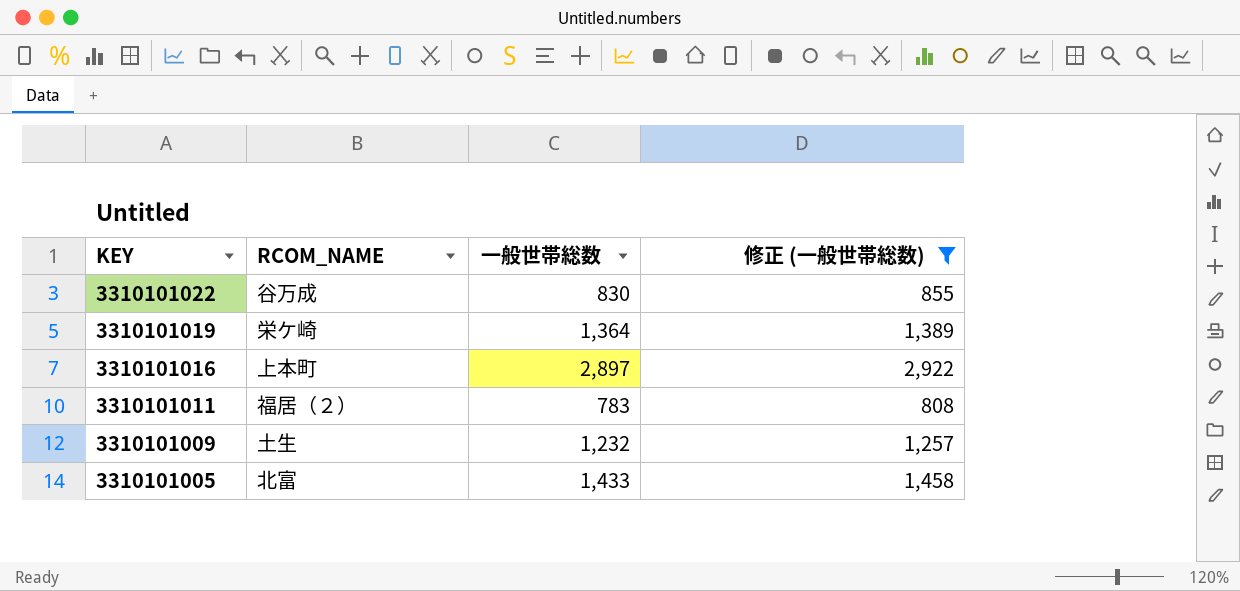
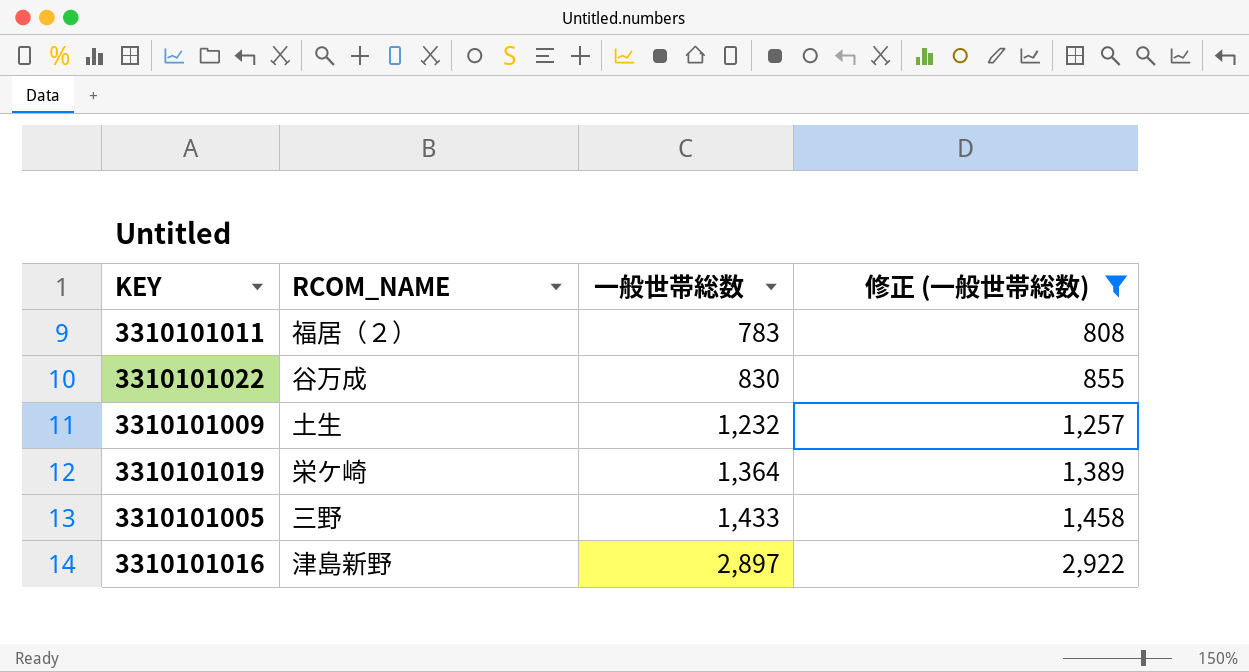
row order: KEY descending -> 一般世帯総数 ascending
3310101005 | RCOM_NAME: 北富 -> 三野
3310101016 | RCOM_NAME: 上本町 -> 津島新野

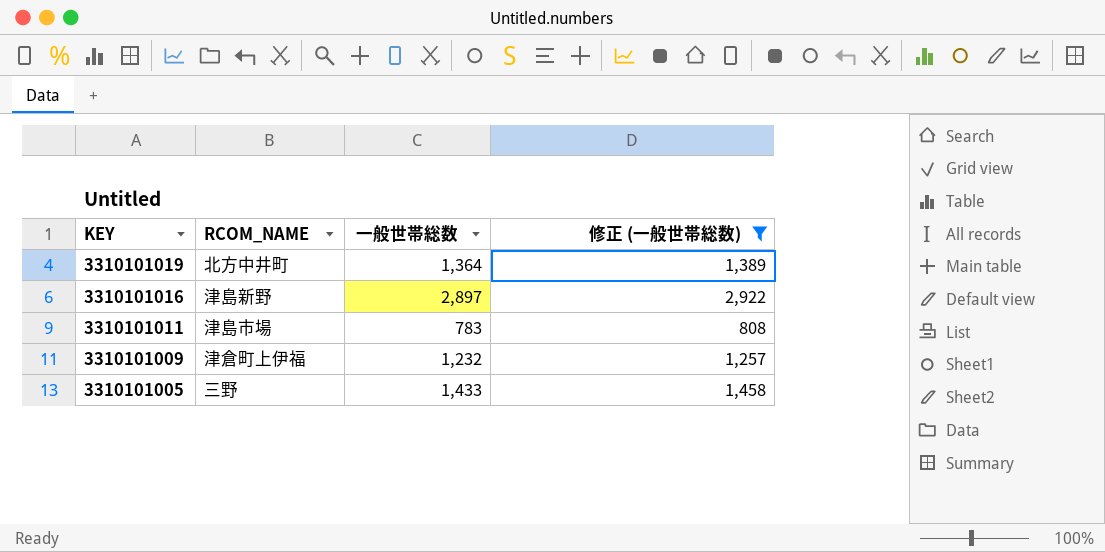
row order: 一般世帯総数 ascending -> KEY descending
row 3310101022: 谷万成 | 830 | 855 -> none
3310101019 | RCOM_NAME: 栄ケ崎 -> 北方中井町
3310101011 | RCOM_NAME: 福居（２） -> 津島市場
3310101009 | RCOM_NAME: 土生 -> 津倉町上伊福

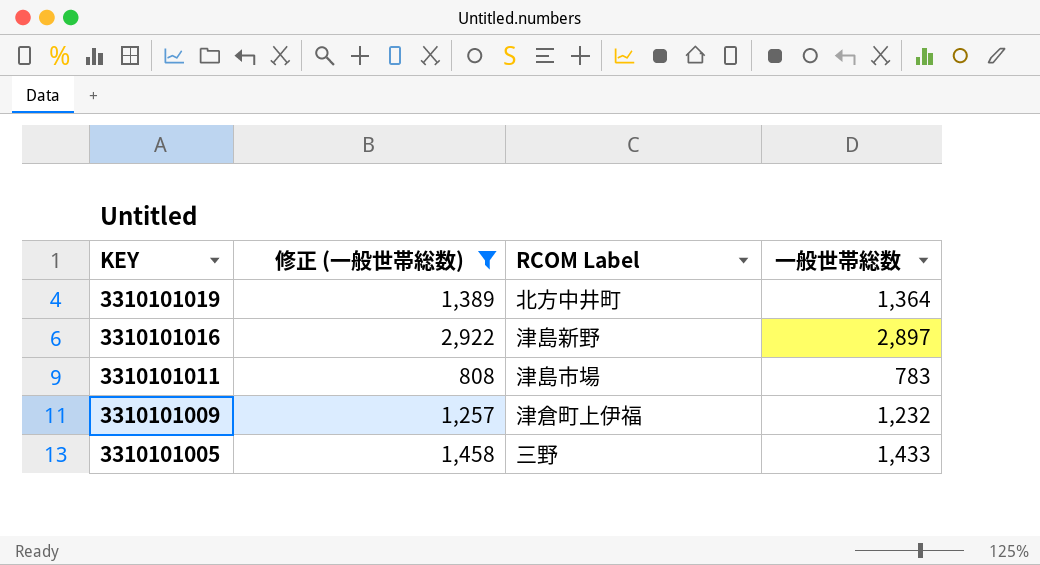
column 修正 (一般世帯総数) | position: 4 -> 2
column name: RCOM_NAME -> RCOM Label

